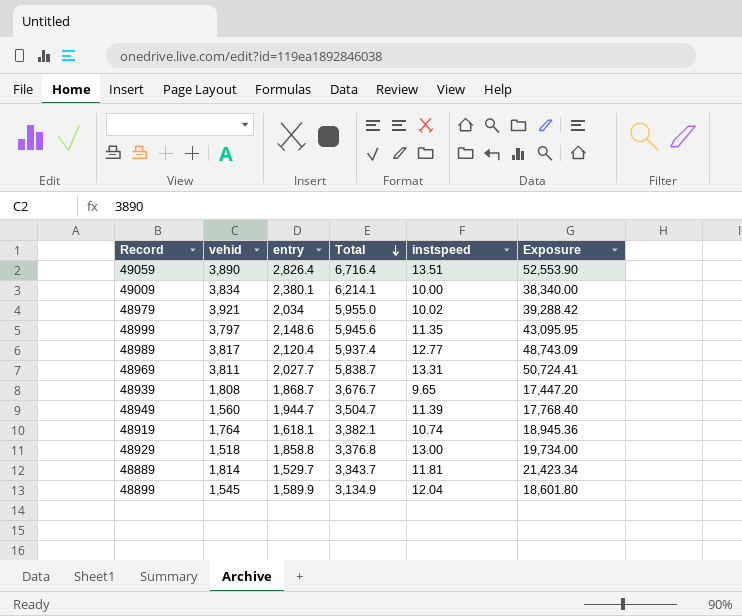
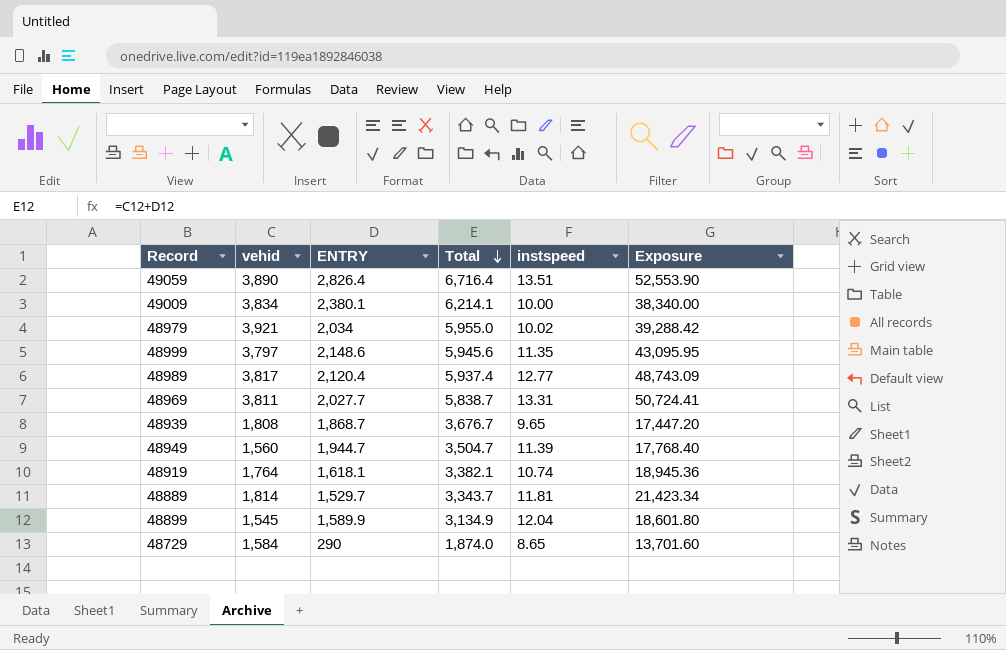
column name: entry -> ENTRY
row 48929: 1,518 | 1,858.8 | 3,376.8 | 13.00 | 19,734.00 -> none
row 48729: none -> 1,584 | 290 | 1,874.0 | 8.65 | 13,701.60

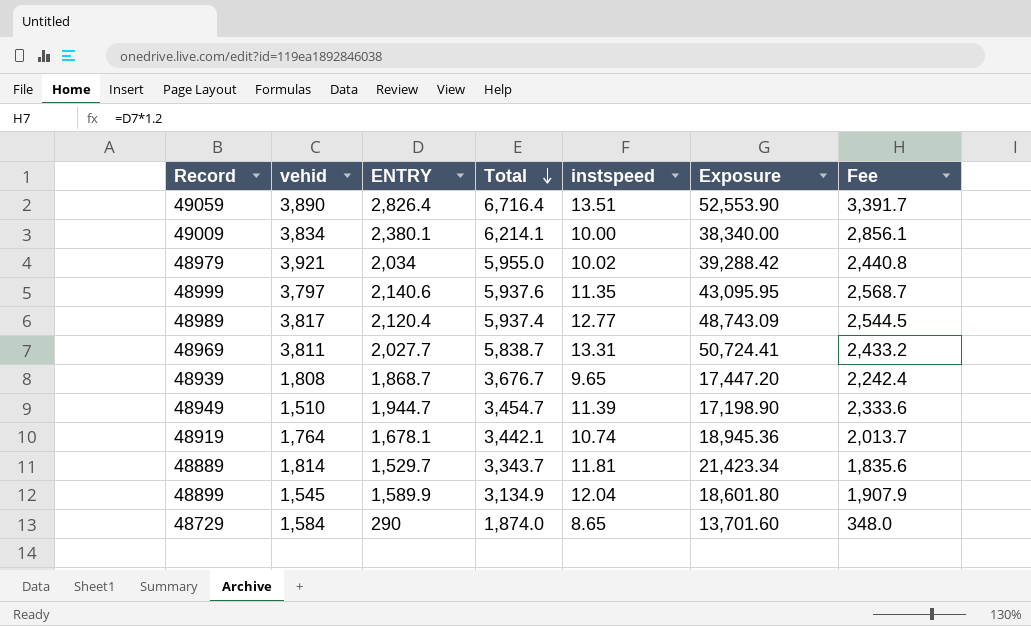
column Fee | formula: none -> [ENTRY] * 1.2
48999 | ENTRY: 2,148.6 -> 2,140.6
48999 | Total: 5,945.6 -> 5,937.6
48949 | vehid: 1,560 -> 1,510
48949 | Total: 3,504.7 -> 3,454.7
48949 | Exposure: 17,768.40 -> 17,198.90
48919 | ENTRY: 1,618.1 -> 1,678.1
48919 | Total: 3,382.1 -> 3,442.1

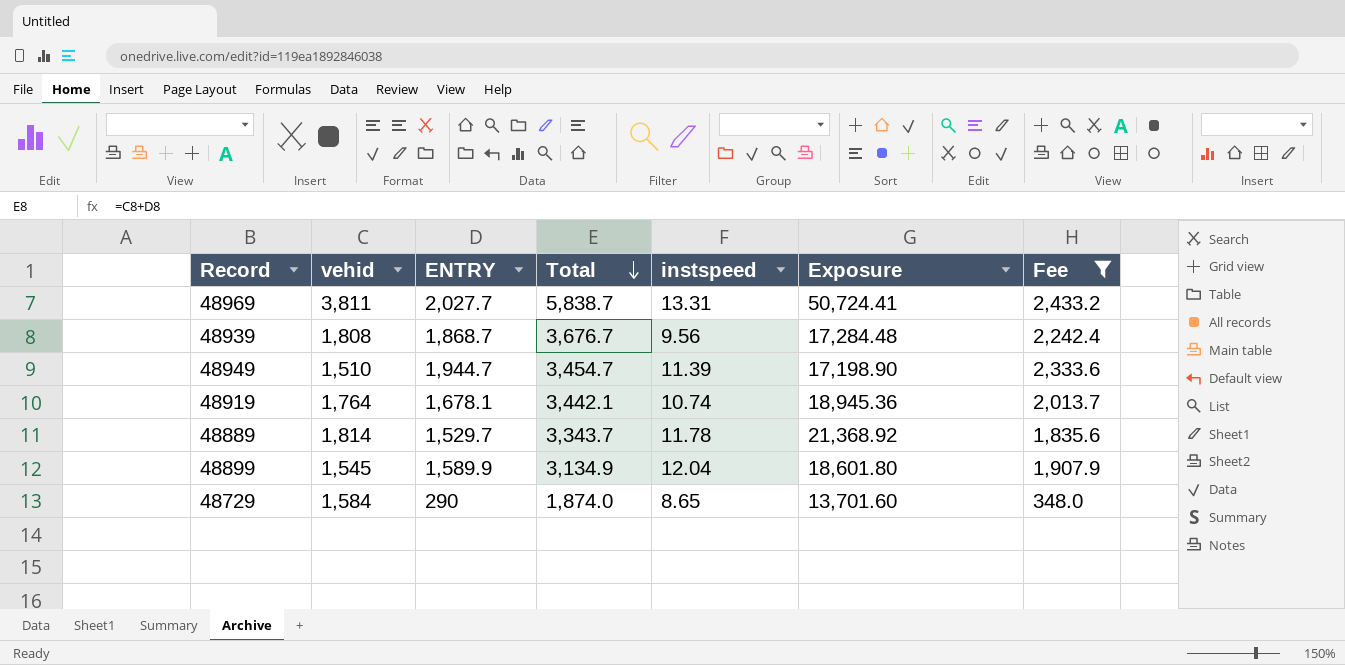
filter: none -> Fee <= 2,433.2
48939 | instspeed: 9.65 -> 9.56
48939 | Exposure: 17,447.20 -> 17,284.48
48889 | instspeed: 11.81 -> 11.78
48889 | Exposure: 21,423.34 -> 21,368.92

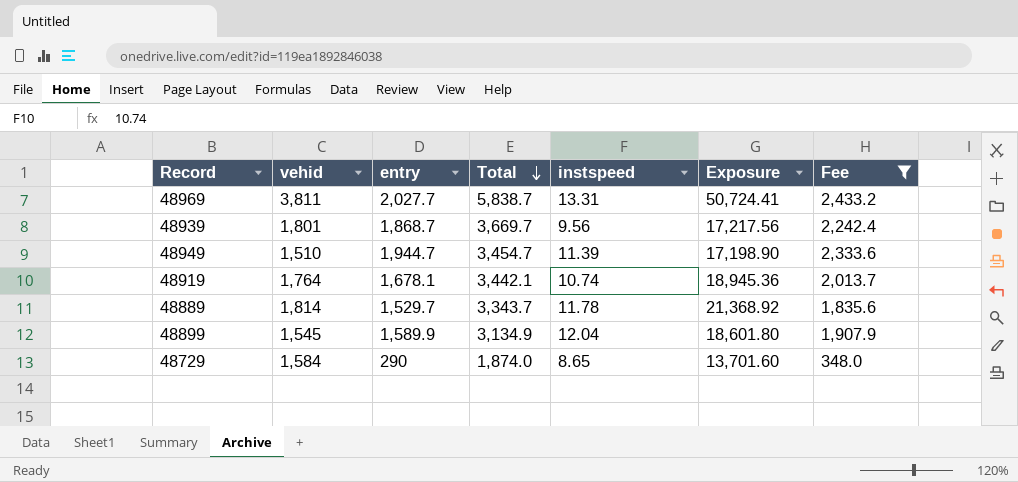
column name: ENTRY -> entry
48939 | vehid: 1,808 -> 1,801
48939 | Total: 3,676.7 -> 3,669.7
48939 | Exposure: 17,284.48 -> 17,217.56

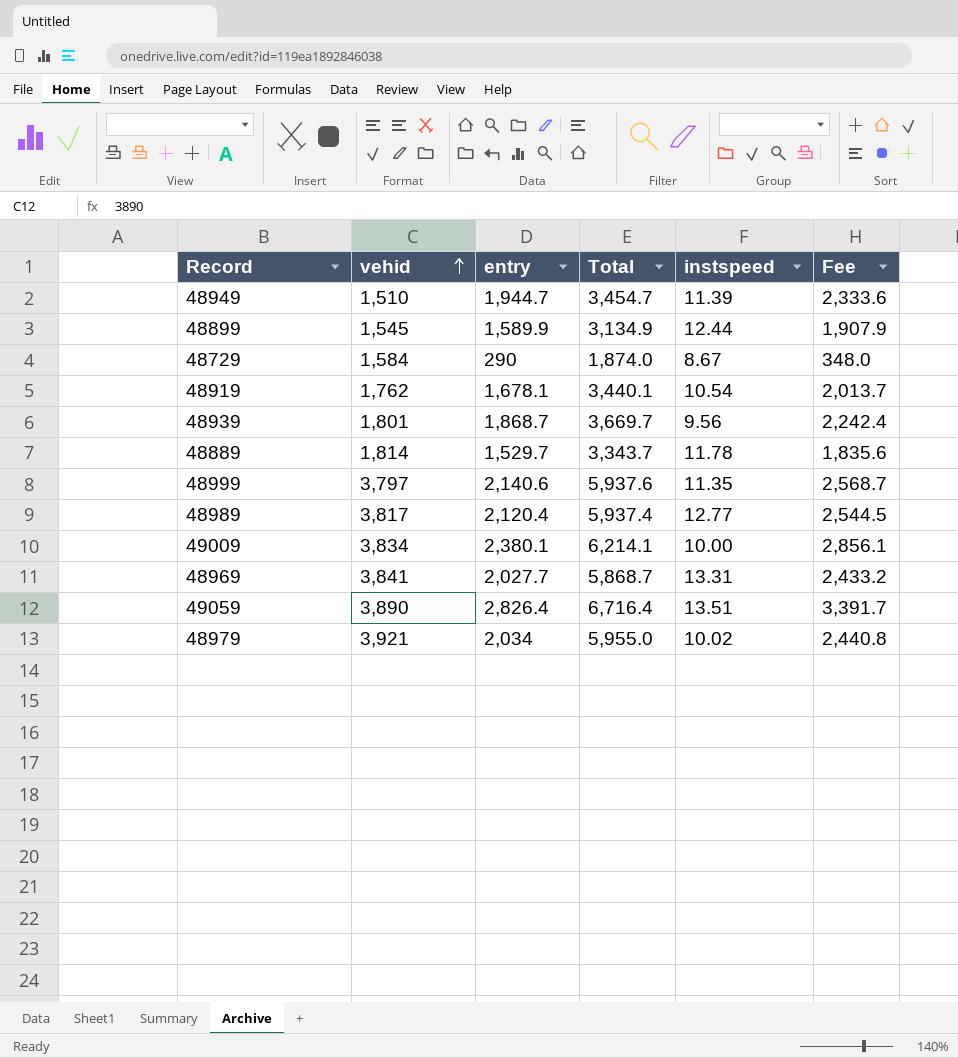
filter: Fee <= 2,433.2 -> none
row order: Total descending -> vehid ascending
column Exposure | formula: [vehid] * [instspeed] -> none
48899 | instspeed: 12.04 -> 12.44
48729 | instspeed: 8.65 -> 8.67
48919 | vehid: 1,764 -> 1,762
48919 | Total: 3,442.1 -> 3,440.1
48919 | instspeed: 10.74 -> 10.54
48969 | vehid: 3,811 -> 3,841
48969 | Total: 5,838.7 -> 5,868.7

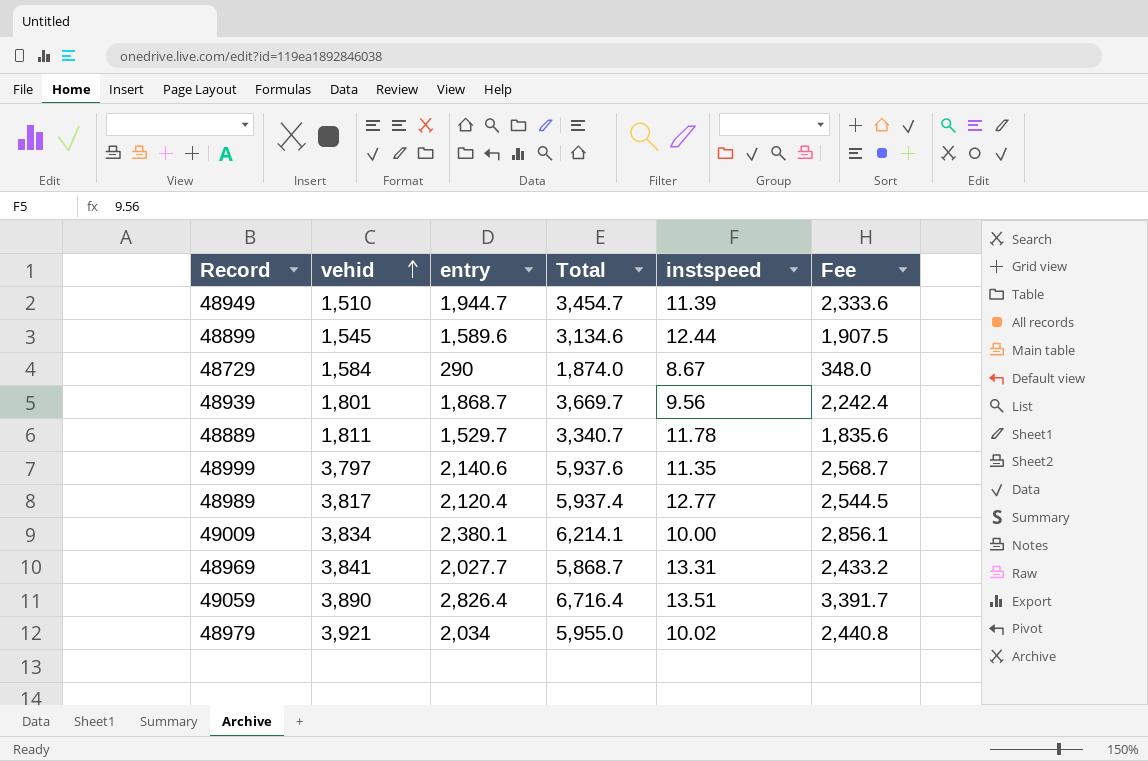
row 48919: 1,762 | 1,678.1 | 3,440.1 | 10.54 | 2,013.7 -> none
48899 | entry: 1,589.9 -> 1,589.6
48899 | Total: 3,134.9 -> 3,134.6
48899 | Fee: 1,907.9 -> 1,907.5
48889 | vehid: 1,814 -> 1,811
48889 | Total: 3,343.7 -> 3,340.7

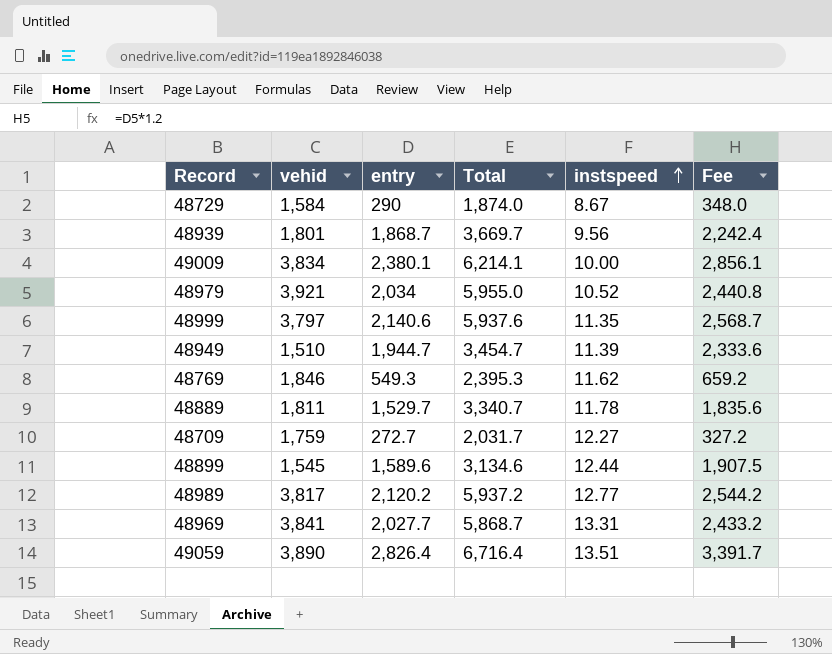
row order: vehid ascending -> instspeed ascending
48979 | instspeed: 10.02 -> 10.52
row 48769: none -> 1,846 | 549.3 | 2,395.3 | 11.62 | 659.2
row 48709: none -> 1,759 | 272.7 | 2,031.7 | 12.27 | 327.2
48989 | entry: 2,120.4 -> 2,120.2
48989 | Total: 5,937.4 -> 5,937.2
48989 | Fee: 2,544.5 -> 2,544.2

